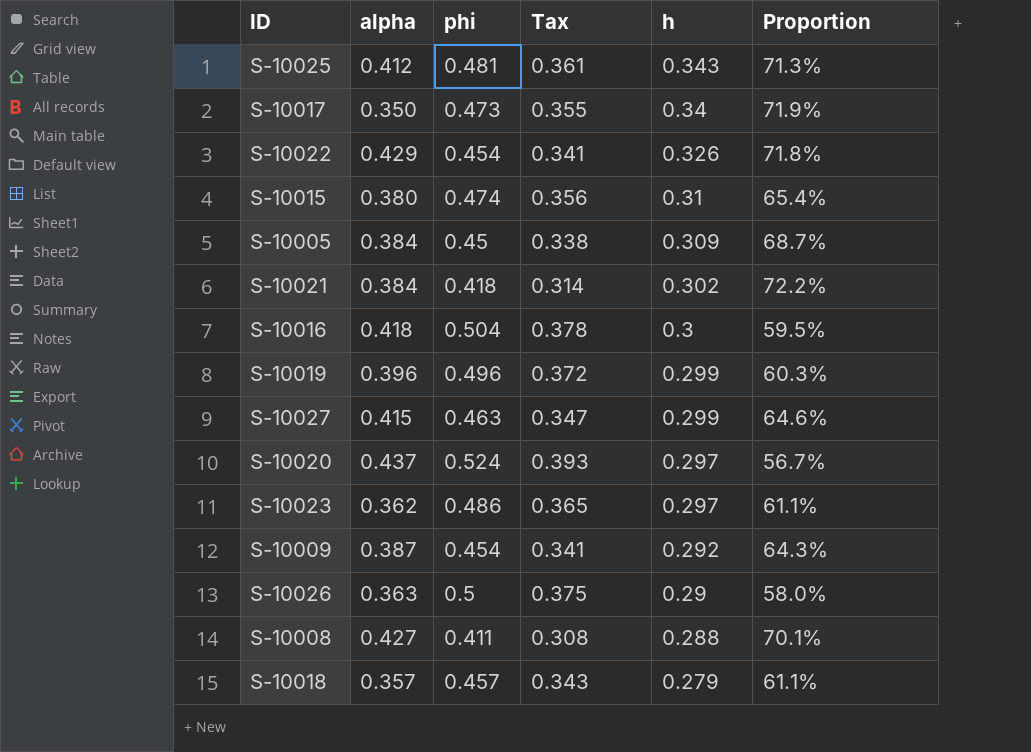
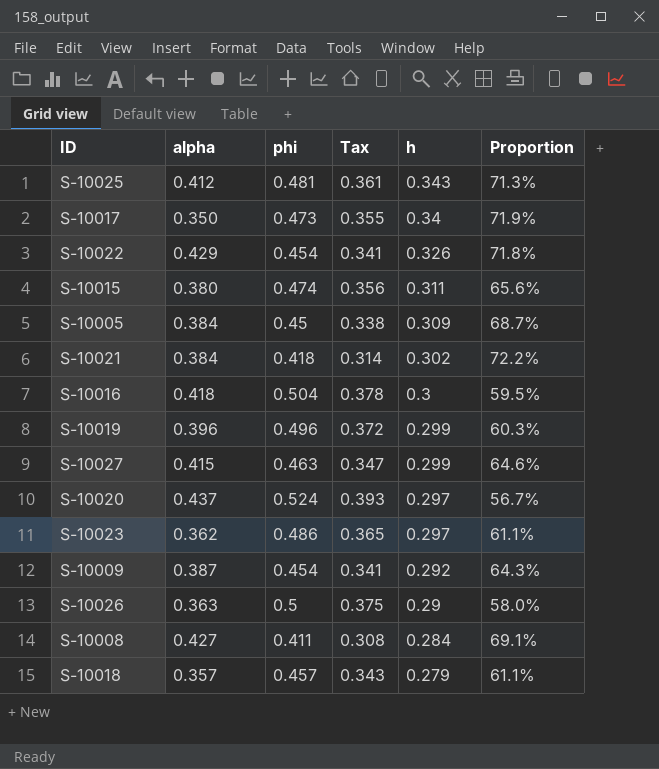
S-10015 | h: 0.31 -> 0.311
S-10015 | Proportion: 65.4% -> 65.6%
S-10008 | h: 0.288 -> 0.284
S-10008 | Proportion: 70.1% -> 69.1%

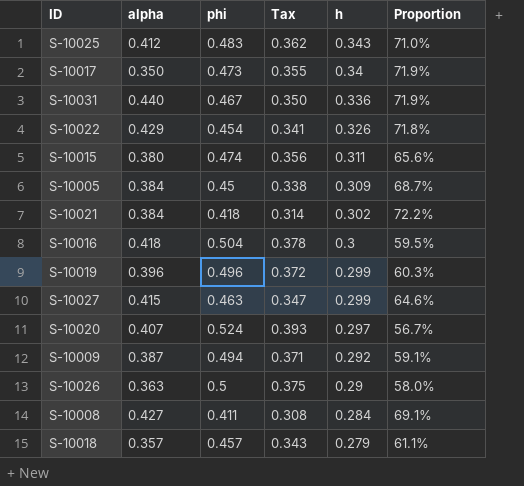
row S-10023: 0.362 | 0.486 | 0.365 | 0.297 | 61.1% -> none
S-10025 | phi: 0.481 -> 0.483
S-10025 | Tax: 0.361 -> 0.362
S-10025 | Proportion: 71.3% -> 71.0%
row S-10031: none -> 0.440 | 0.467 | 0.350 | 0.336 | 71.9%
S-10020 | alpha: 0.437 -> 0.407
S-10009 | phi: 0.454 -> 0.494
S-10009 | Tax: 0.341 -> 0.371
S-10009 | Proportion: 64.3% -> 59.1%

